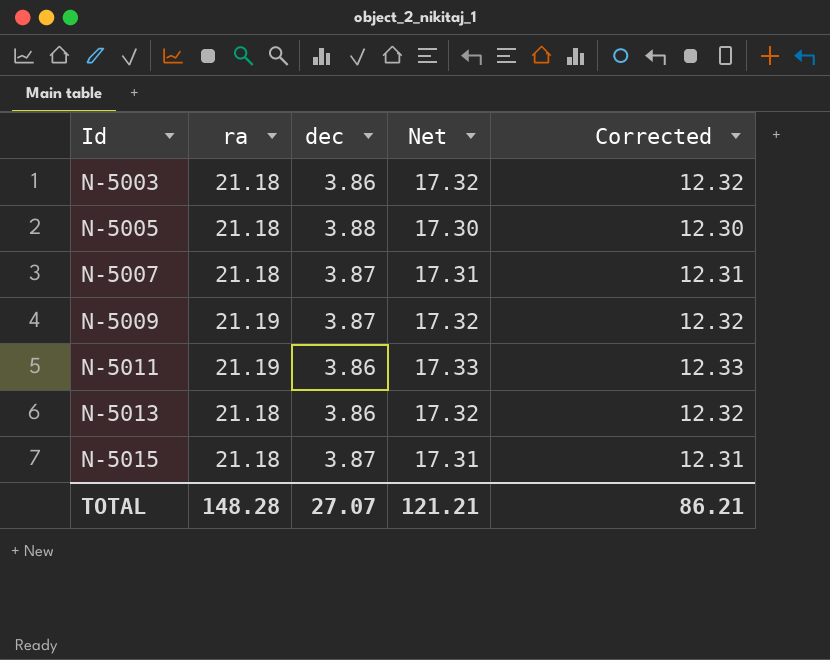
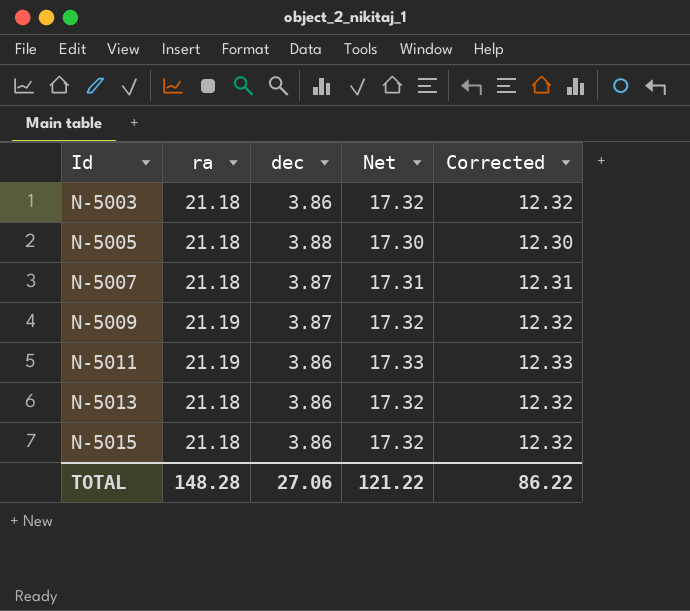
N-5015 | dec: 3.87 -> 3.86
N-5015 | Net: 17.31 -> 17.32
N-5015 | Corrected: 12.31 -> 12.32
TOTAL | dec: 27.07 -> 27.06
TOTAL | Net: 121.21 -> 121.22
TOTAL | Corrected: 86.21 -> 86.22

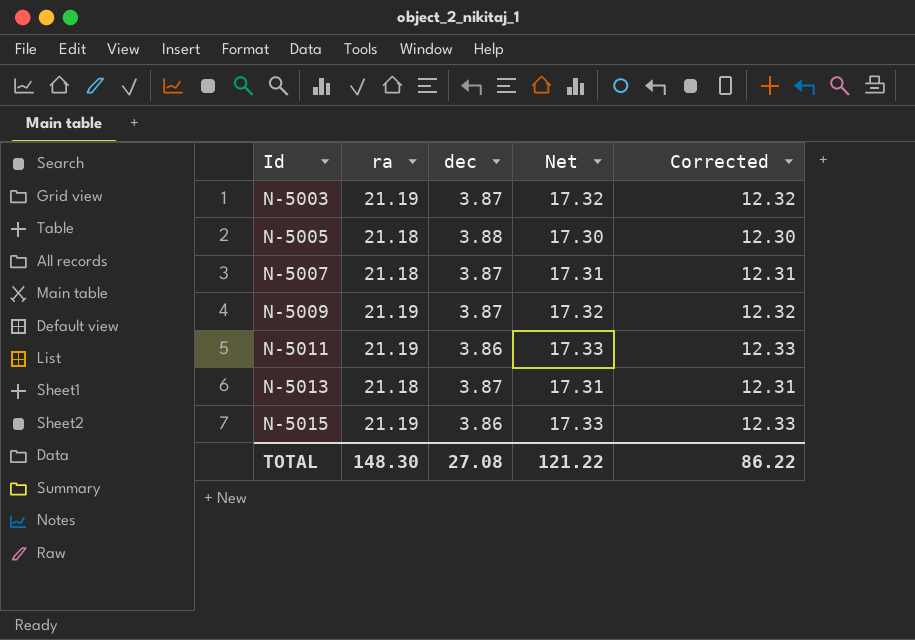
N-5003 | ra: 21.18 -> 21.19
N-5003 | dec: 3.86 -> 3.87
N-5013 | dec: 3.86 -> 3.87
N-5013 | Net: 17.32 -> 17.31
N-5013 | Corrected: 12.32 -> 12.31
N-5015 | ra: 21.18 -> 21.19
N-5015 | Net: 17.32 -> 17.33
N-5015 | Corrected: 12.32 -> 12.33
TOTAL | ra: 148.28 -> 148.30
TOTAL | dec: 27.06 -> 27.08

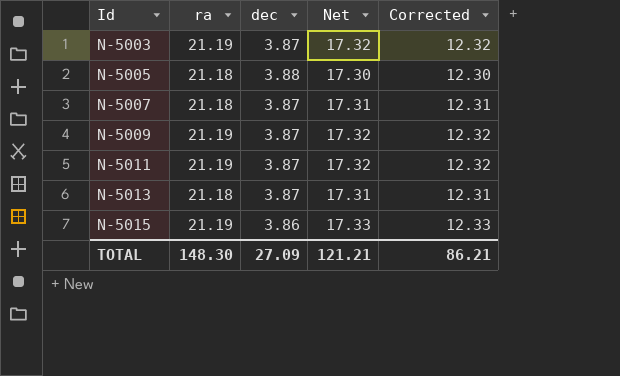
N-5011 | dec: 3.86 -> 3.87
N-5011 | Net: 17.33 -> 17.32
N-5011 | Corrected: 12.33 -> 12.32
TOTAL | dec: 27.08 -> 27.09
TOTAL | Net: 121.22 -> 121.21
TOTAL | Corrected: 86.22 -> 86.21

